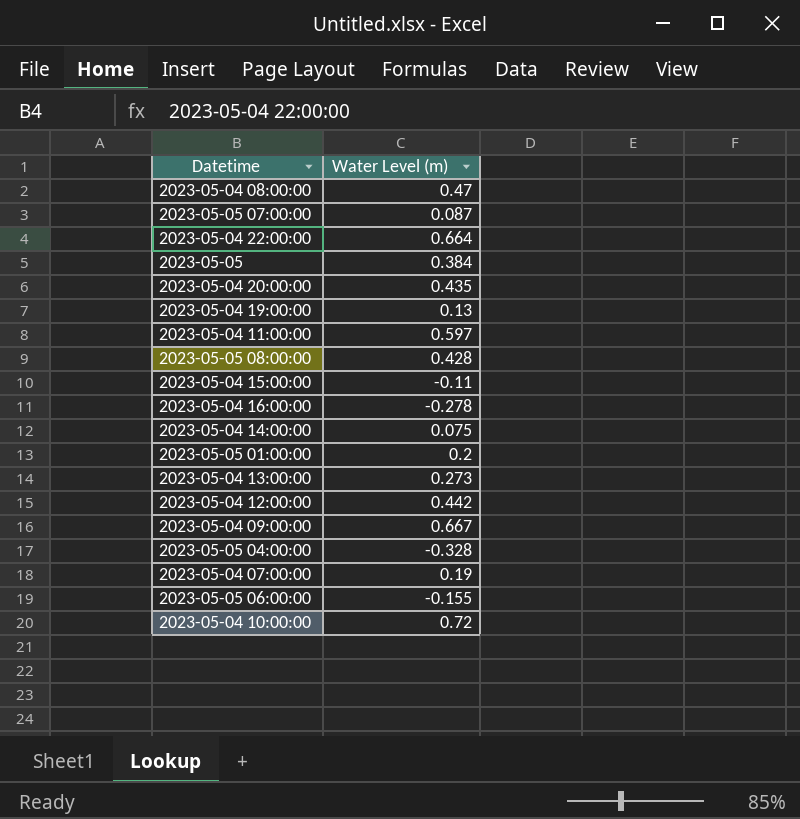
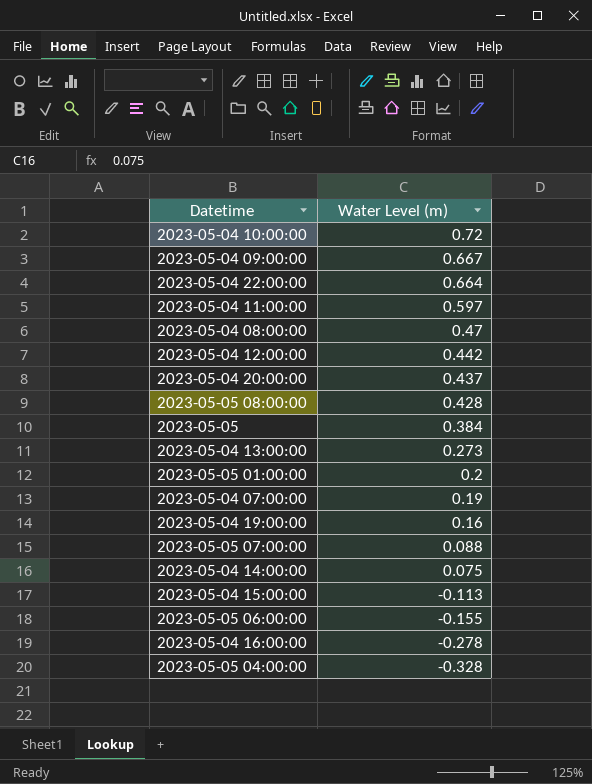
row order: none -> Water Level (m) descending
2023-05-04 20:00:00 | Water Level (m): 0.435 -> 0.437
2023-05-04 19:00:00 | Water Level (m): 0.13 -> 0.16
2023-05-05 07:00:00 | Water Level (m): 0.087 -> 0.088
2023-05-04 15:00:00 | Water Level (m): -0.11 -> -0.113

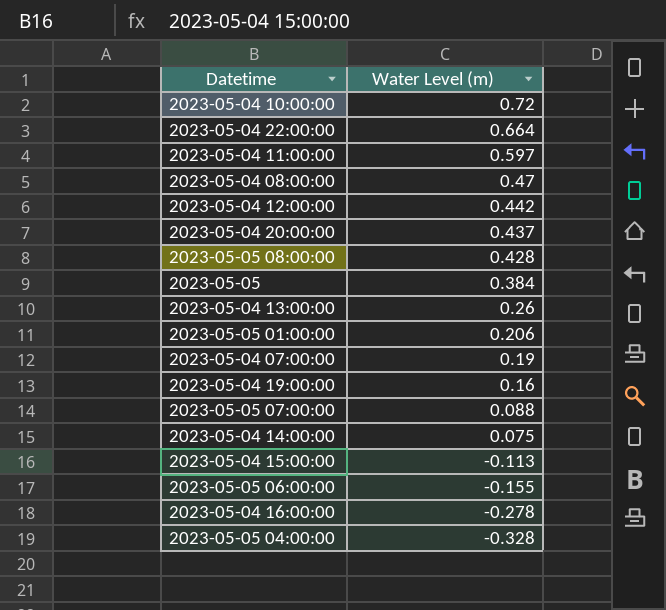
row 2023-05-04 09:00:00: 0.667 -> none
2023-05-04 13:00:00 | Water Level (m): 0.273 -> 0.26
2023-05-05 01:00:00 | Water Level (m): 0.2 -> 0.206

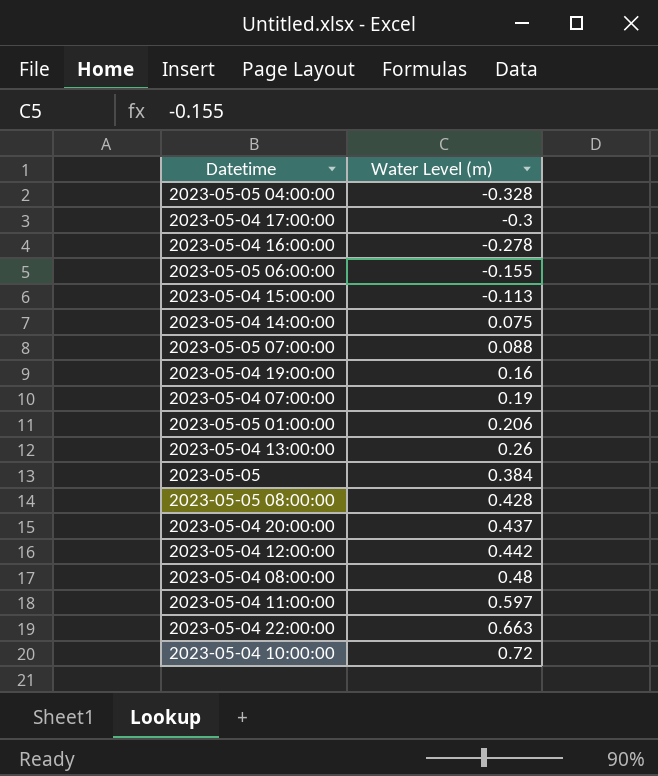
row order: Water Level (m) descending -> Water Level (m) ascending
row 2023-05-04 17:00:00: none -> -0.3
2023-05-04 08:00:00 | Water Level (m): 0.47 -> 0.48
2023-05-04 22:00:00 | Water Level (m): 0.664 -> 0.663

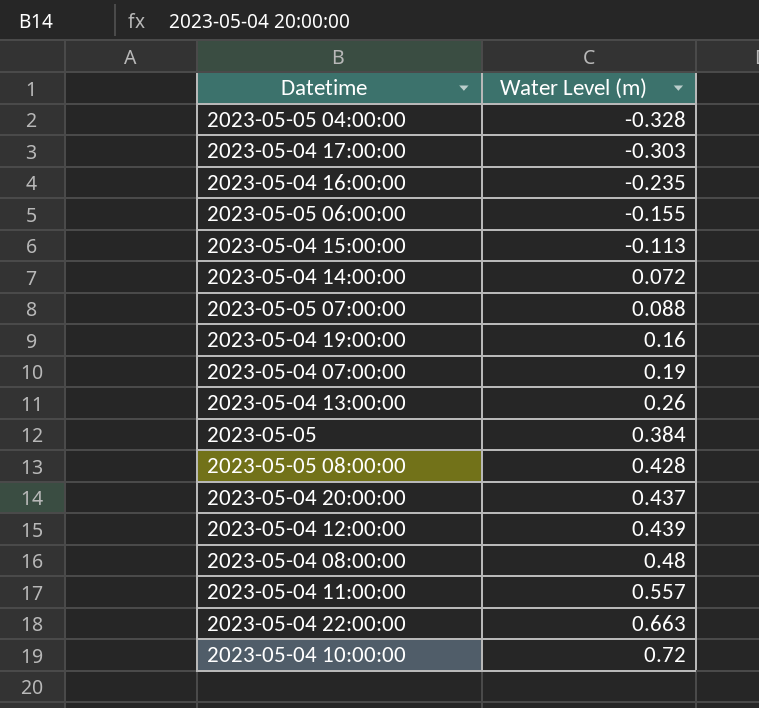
row 2023-05-05 01:00:00: 0.206 -> none
2023-05-04 17:00:00 | Water Level (m): -0.3 -> -0.303
2023-05-04 16:00:00 | Water Level (m): -0.278 -> -0.235
2023-05-04 14:00:00 | Water Level (m): 0.075 -> 0.072
2023-05-04 12:00:00 | Water Level (m): 0.442 -> 0.439
2023-05-04 11:00:00 | Water Level (m): 0.597 -> 0.557

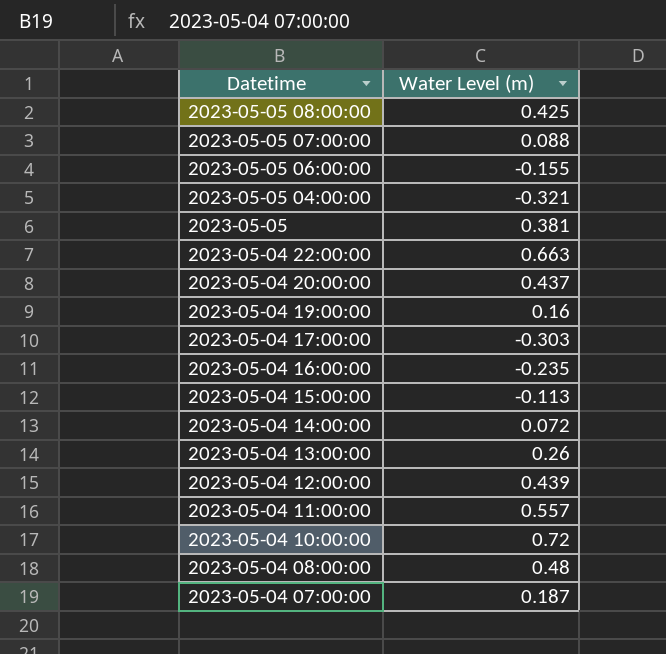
row order: Water Level (m) ascending -> Datetime descending
2023-05-05 08:00:00 | Water Level (m): 0.428 -> 0.425
2023-05-05 04:00:00 | Water Level (m): -0.328 -> -0.321
2023-05-05 | Water Level (m): 0.384 -> 0.381
2023-05-04 07:00:00 | Water Level (m): 0.19 -> 0.187

